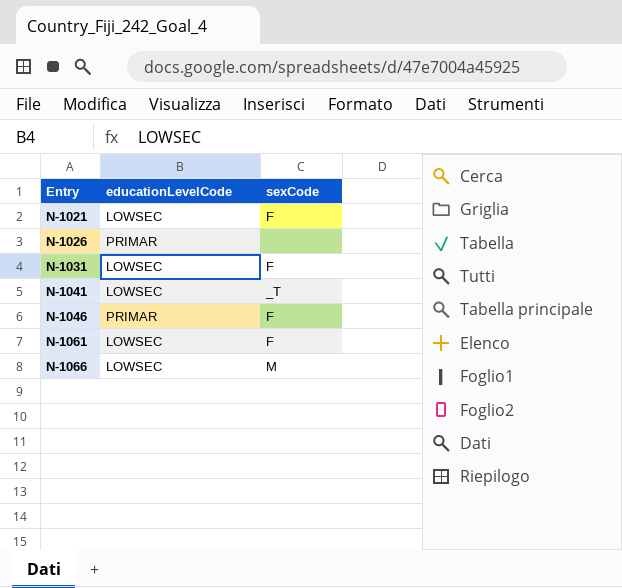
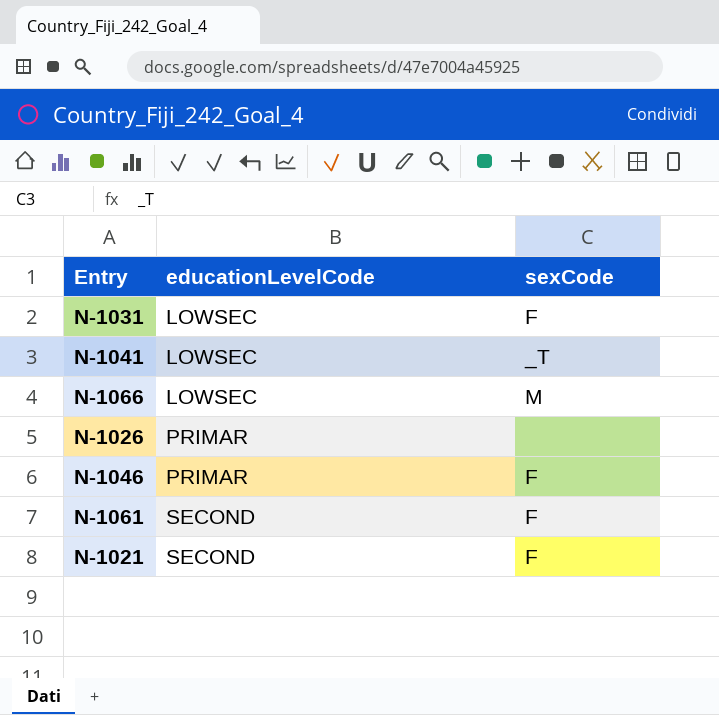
row order: Entry ascending -> educationLevelCode ascending
N-1061 | educationLevelCode: LOWSEC -> SECOND
N-1021 | educationLevelCode: LOWSEC -> SECOND

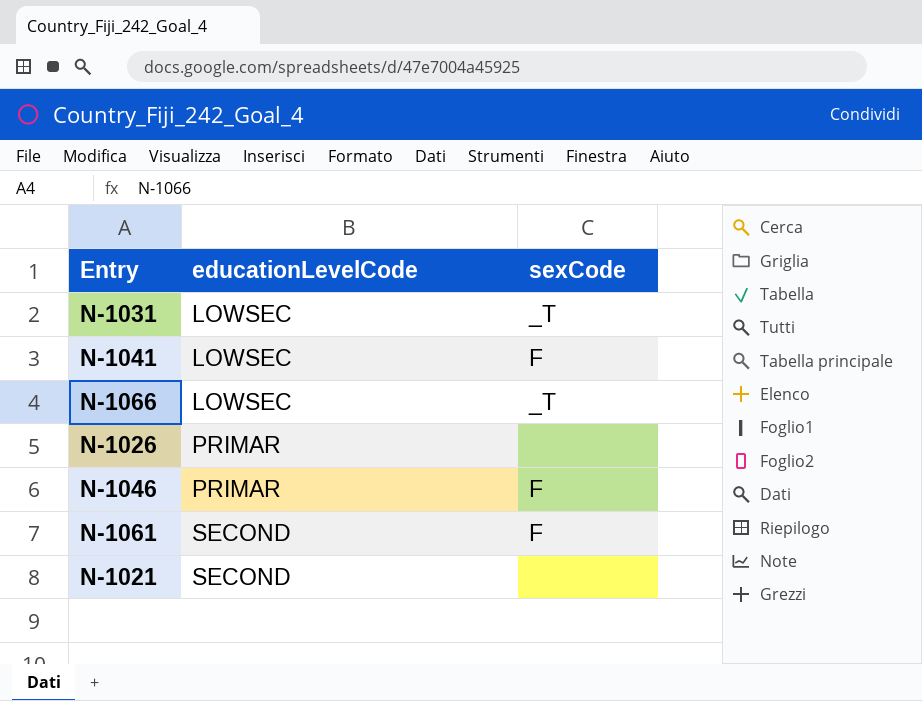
N-1031 | sexCode: F -> _T
N-1041 | sexCode: _T -> F
N-1066 | sexCode: M -> _T
N-1021 | sexCode: F -> none

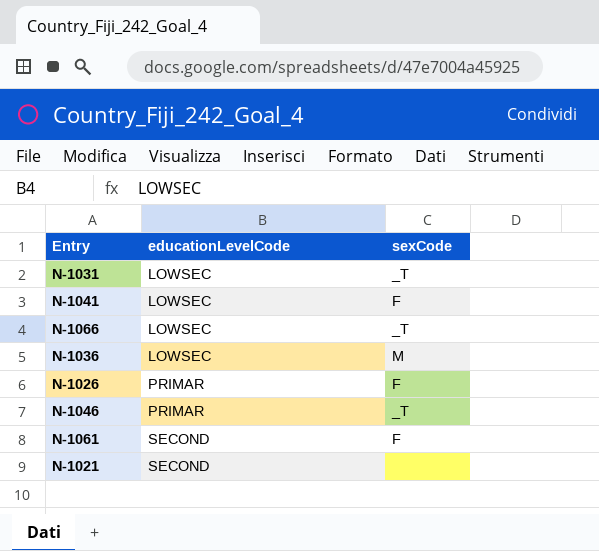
row N-1036: none -> LOWSEC | M
N-1026 | sexCode: none -> F
N-1046 | sexCode: F -> _T

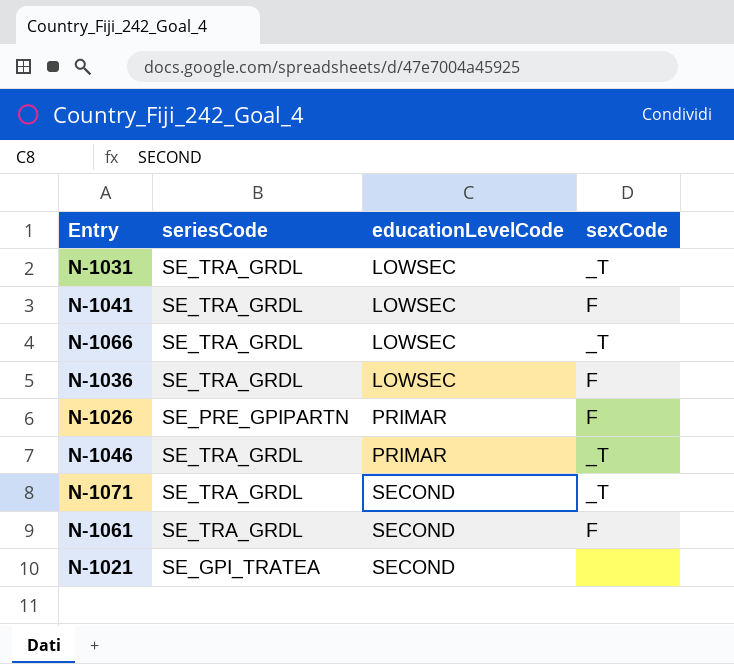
column seriesCode | position: none -> 2
N-1036 | sexCode: M -> F
row N-1071: none -> SE_TRA_GRDL | SECOND | _T

